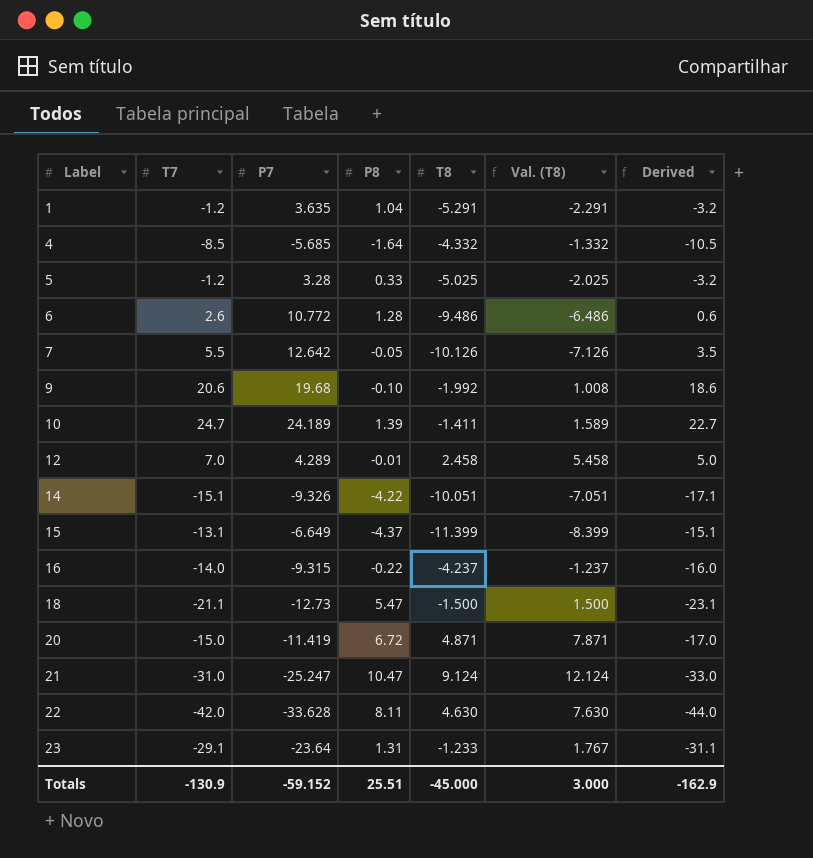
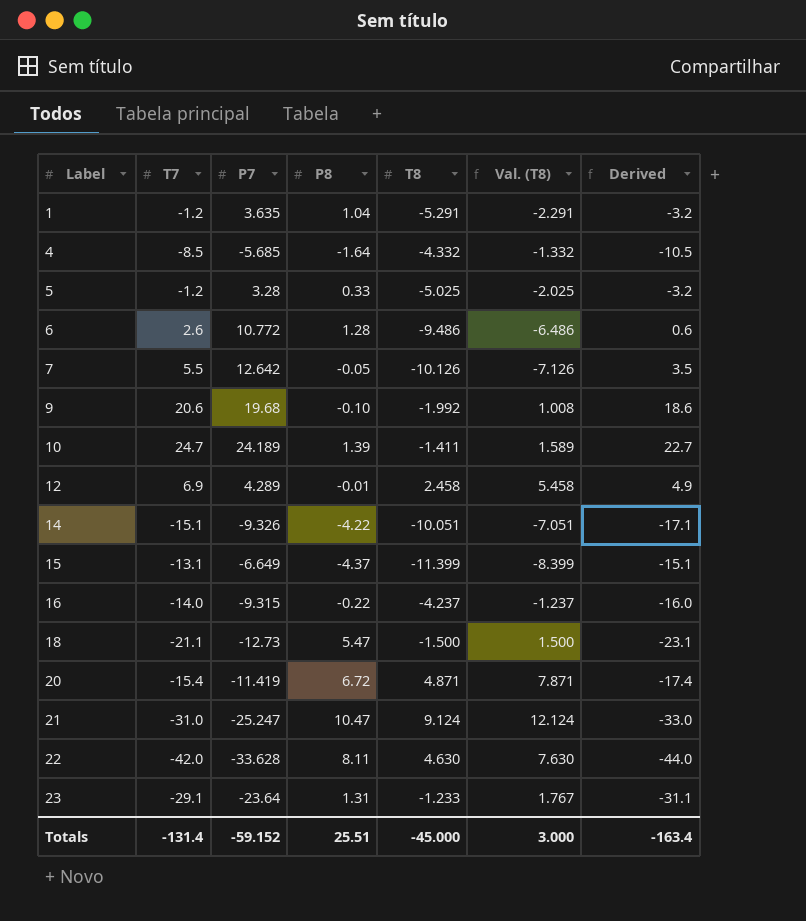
12 | T7: 7.0 -> 6.9
12 | Derived: 5.0 -> 4.9
20 | T7: -15.0 -> -15.4
20 | Derived: -17.0 -> -17.4
Totals | T7: -130.9 -> -131.4
Totals | Derived: -162.9 -> -163.4

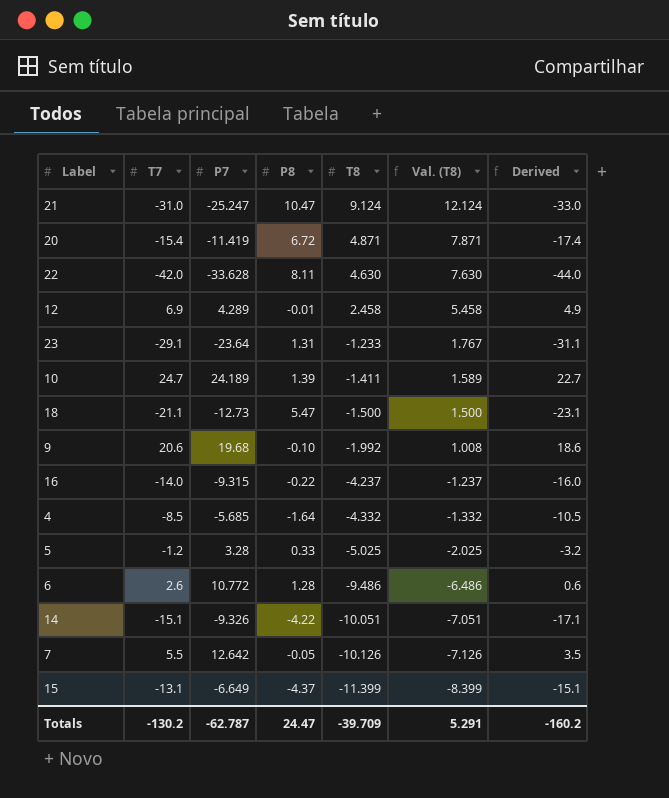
row order: Label ascending -> T8 descending
row 1: -1.2 | 3.635 | 1.04 | -5.291 | -2.291 | -3.2 -> none
Totals | T7: -131.4 -> -130.2
Totals | P7: -59.152 -> -62.787
Totals | P8: 25.51 -> 24.47
Totals | T8: -45.000 -> -39.709
Totals | Val. (T8): 3.000 -> 5.291
Totals | Derived: -163.4 -> -160.2

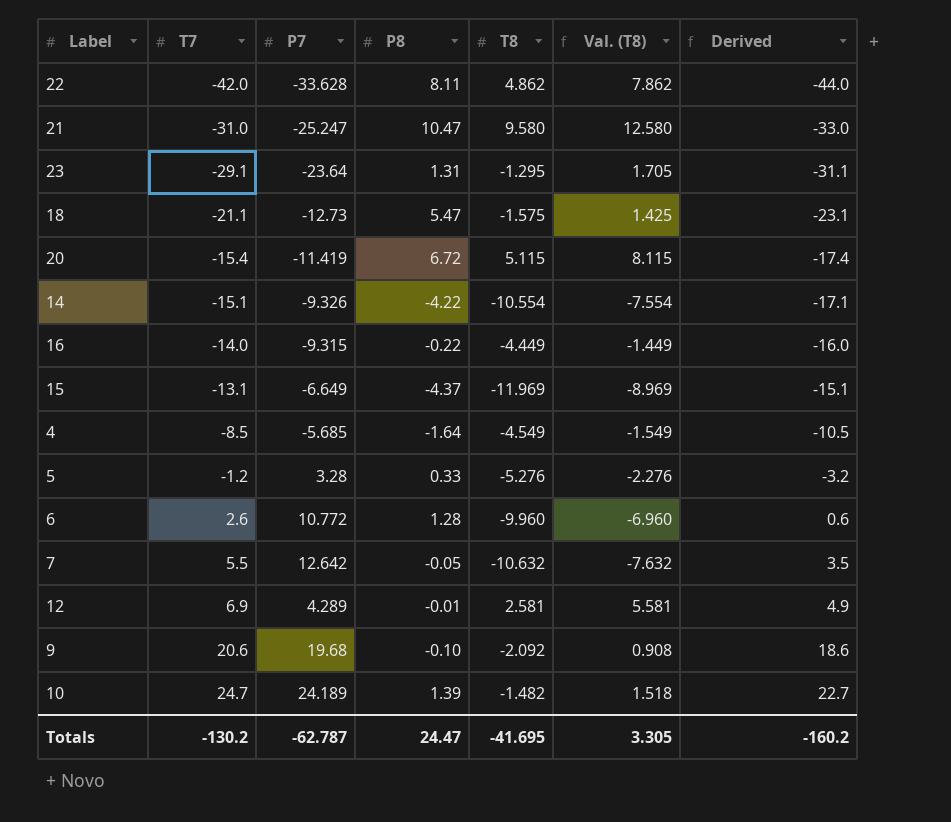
row order: T8 descending -> T7 ascending
22 | T8: 4.630 -> 4.862
22 | Val. (T8): 7.630 -> 7.862
21 | T8: 9.124 -> 9.580
21 | Val. (T8): 12.124 -> 12.580
23 | T8: -1.233 -> -1.295
23 | Val. (T8): 1.767 -> 1.705
18 | T8: -1.500 -> -1.575
18 | Val. (T8): 1.500 -> 1.425
20 | T8: 4.871 -> 5.115
20 | Val. (T8): 7.871 -> 8.115
14 | T8: -10.051 -> -10.554
14 | Val. (T8): -7.051 -> -7.554
16 | T8: -4.237 -> -4.449
16 | Val. (T8): -1.237 -> -1.449
15 | T8: -11.399 -> -11.969
15 | Val. (T8): -8.399 -> -8.969
4 | T8: -4.332 -> -4.549
4 | Val. (T8): -1.332 -> -1.549
5 | T8: -5.025 -> -5.276
5 | Val. (T8): -2.025 -> -2.276
6 | T8: -9.486 -> -9.960
6 | Val. (T8): -6.486 -> -6.960
7 | T8: -10.126 -> -10.632
7 | Val. (T8): -7.126 -> -7.632
12 | T8: 2.458 -> 2.581
12 | Val. (T8): 5.458 -> 5.581
9 | T8: -1.992 -> -2.092
9 | Val. (T8): 1.008 -> 0.908
10 | T8: -1.411 -> -1.482
10 | Val. (T8): 1.589 -> 1.518
Totals | T8: -39.709 -> -41.695
Totals | Val. (T8): 5.291 -> 3.305

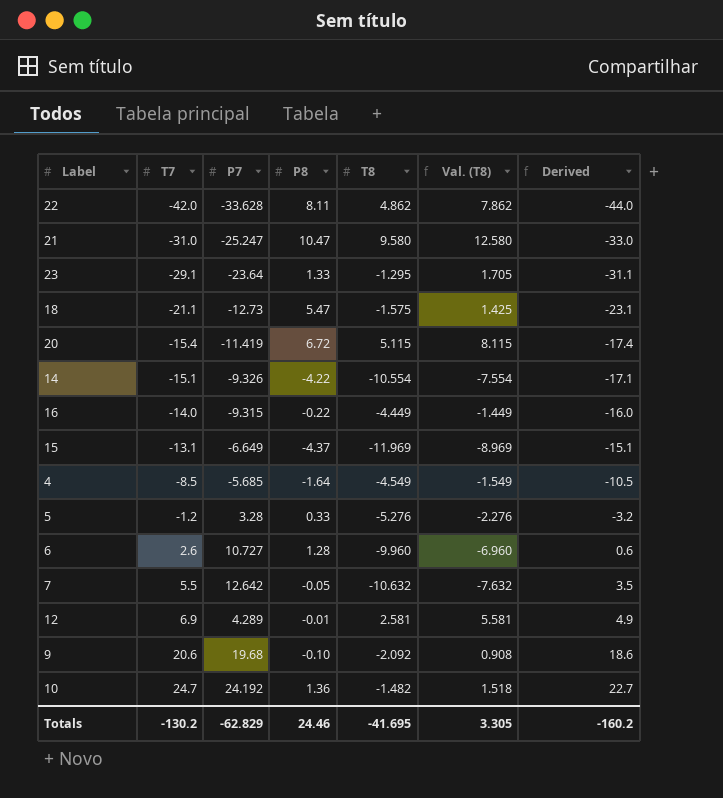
23 | P8: 1.31 -> 1.33
6 | P7: 10.772 -> 10.727
10 | P7: 24.189 -> 24.192
10 | P8: 1.39 -> 1.36
Totals | P7: -62.787 -> -62.829
Totals | P8: 24.47 -> 24.46

